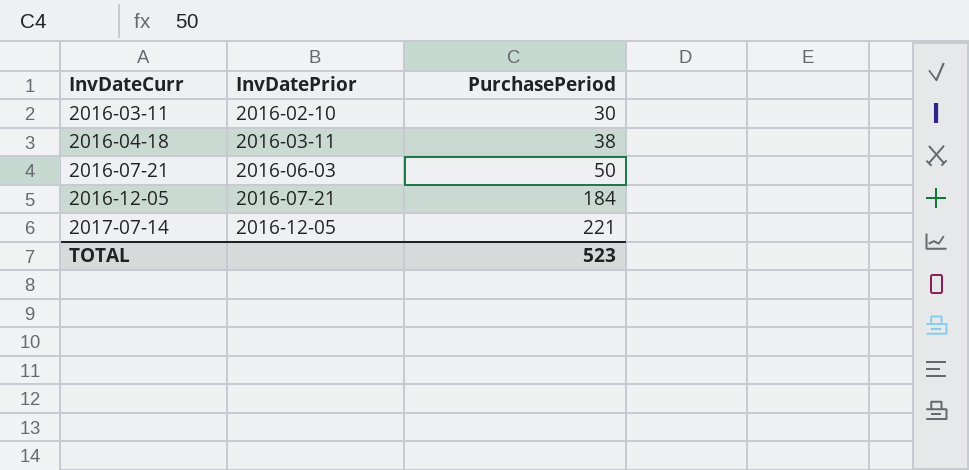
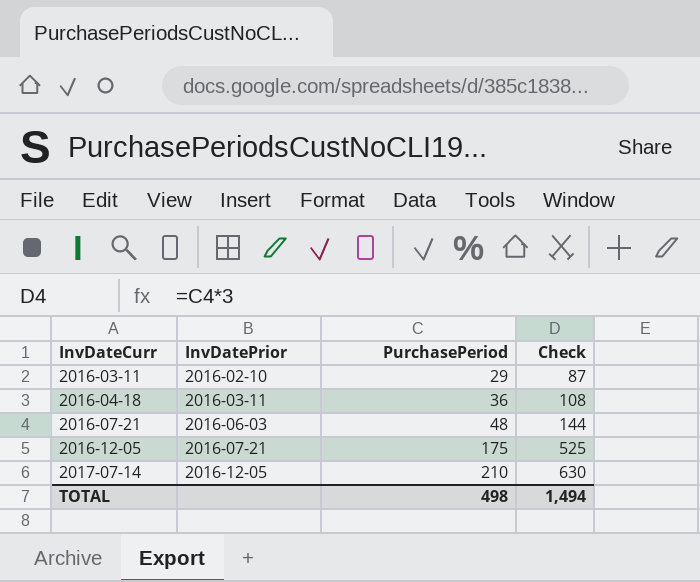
column Check | formula: none -> [PurchasePeriod] * 3
2016-03-11 | PurchasePeriod: 30 -> 29
2016-04-18 | PurchasePeriod: 38 -> 36
2016-07-21 | PurchasePeriod: 50 -> 48
2016-12-05 | PurchasePeriod: 184 -> 175
2017-07-14 | PurchasePeriod: 221 -> 210
TOTAL | PurchasePeriod: 523 -> 498

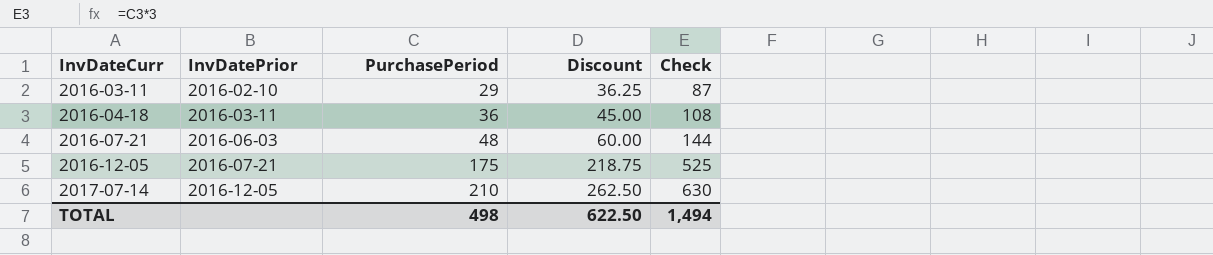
column Discount | formula: none -> [PurchasePeriod] * 1.25

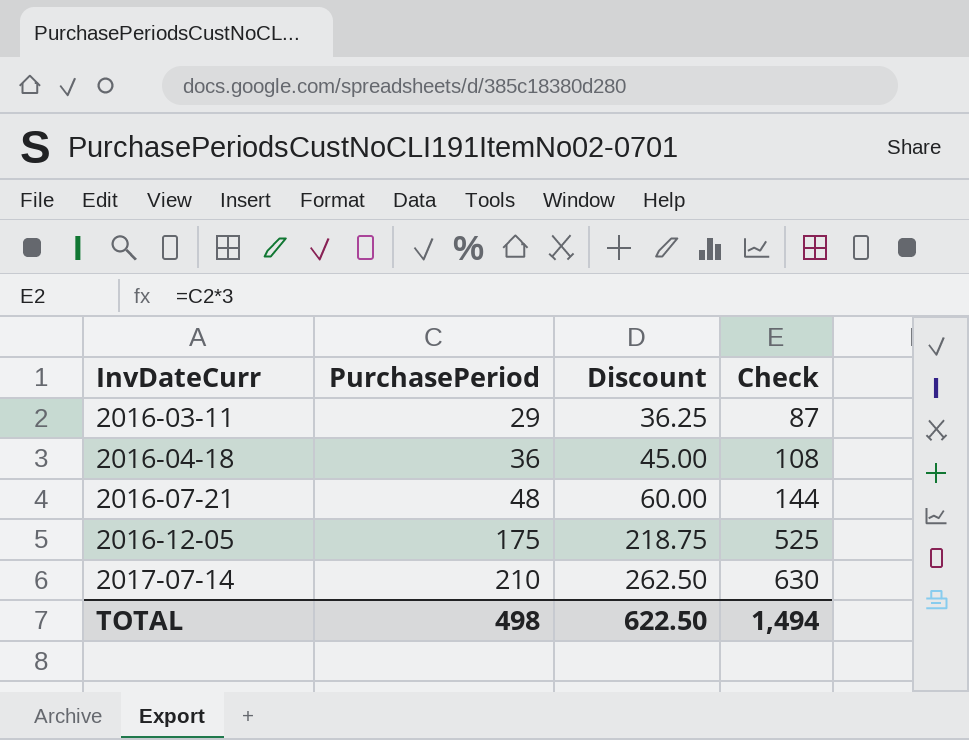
column InvDatePrior | position: 2 -> none

